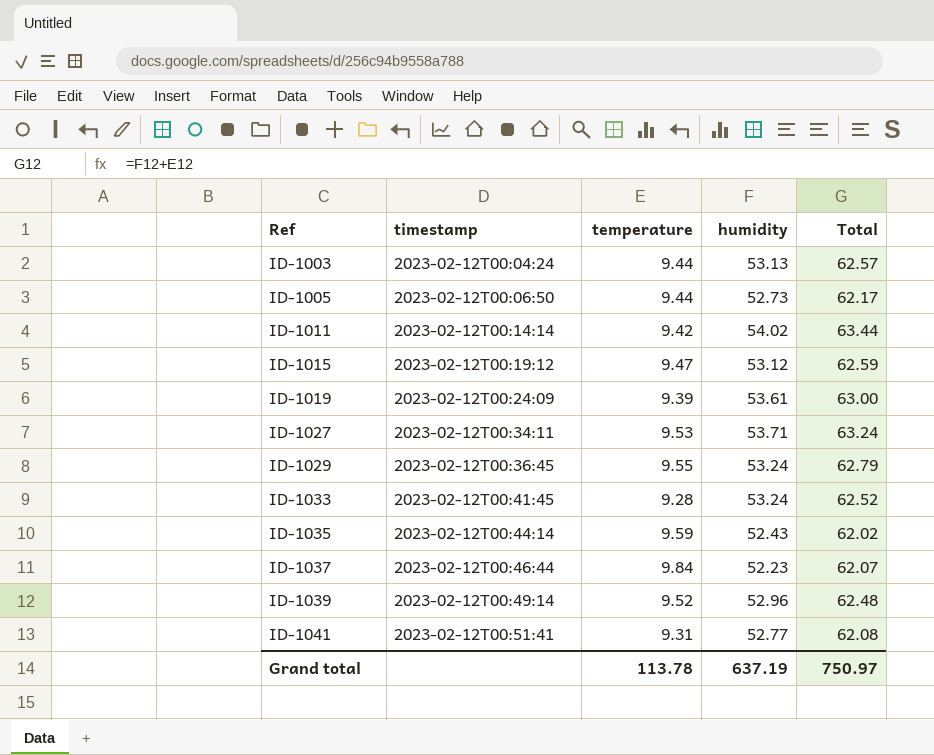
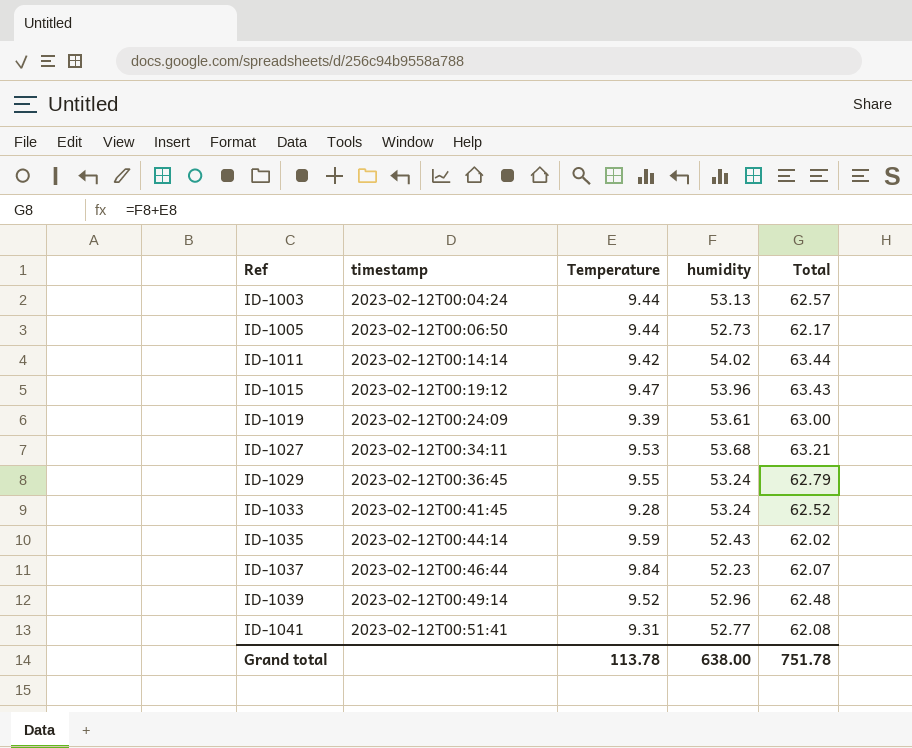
column name: temperature -> Temperature
ID-1015 | humidity: 53.12 -> 53.96
ID-1015 | Total: 62.59 -> 63.43
ID-1027 | humidity: 53.71 -> 53.68
ID-1027 | Total: 63.24 -> 63.21
Grand total | humidity: 637.19 -> 638.00
Grand total | Total: 750.97 -> 751.78

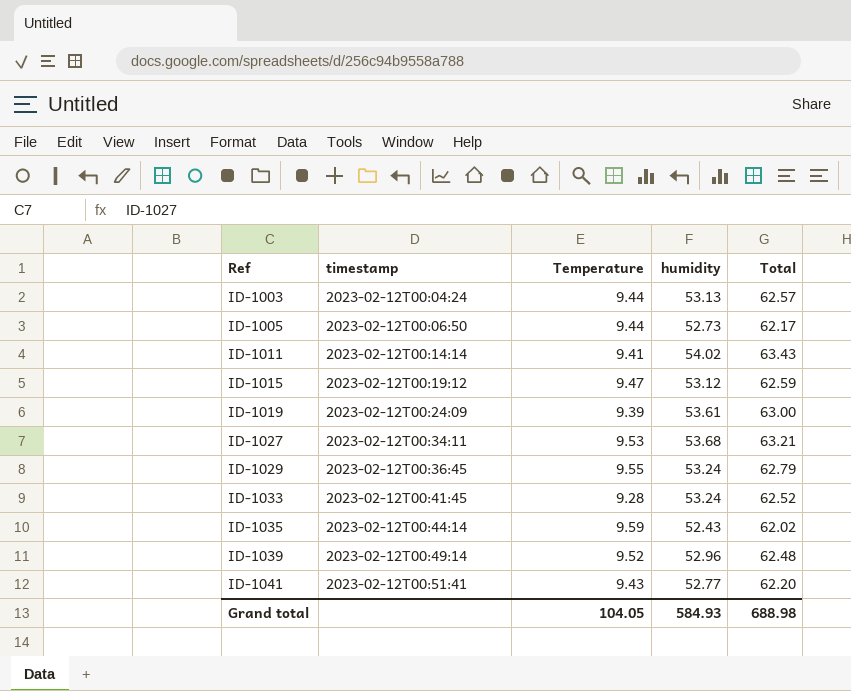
row ID-1037: 2023-02-12T00:46:44 | 9.84 | 52.23 | 62.07 -> none
ID-1011 | Temperature: 9.42 -> 9.41
ID-1011 | Total: 63.44 -> 63.43
ID-1015 | humidity: 53.96 -> 53.12
ID-1015 | Total: 63.43 -> 62.59
ID-1041 | Temperature: 9.31 -> 9.43
ID-1041 | Total: 62.08 -> 62.20
Grand total | Temperature: 113.78 -> 104.05
Grand total | humidity: 638.00 -> 584.93
Grand total | Total: 751.78 -> 688.98

